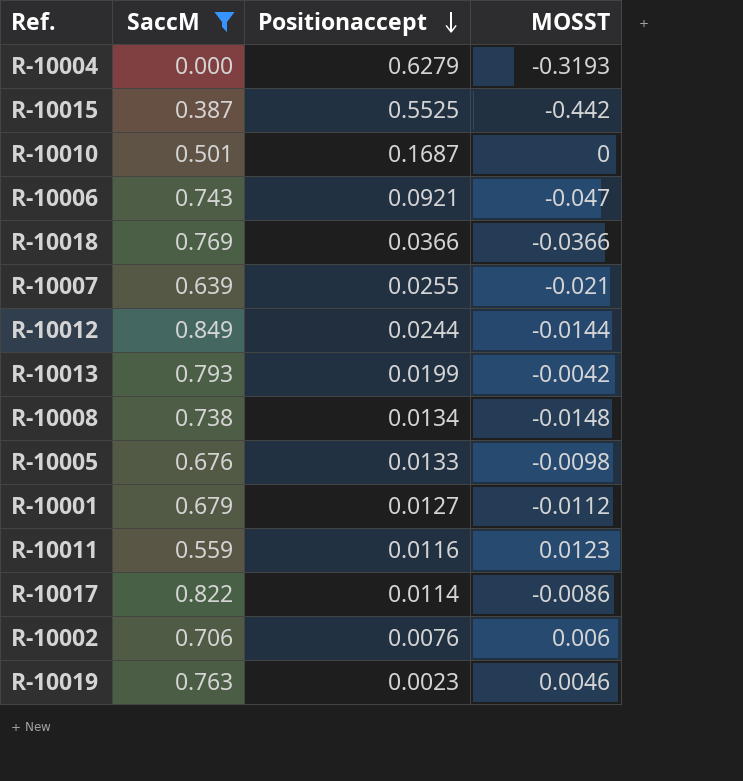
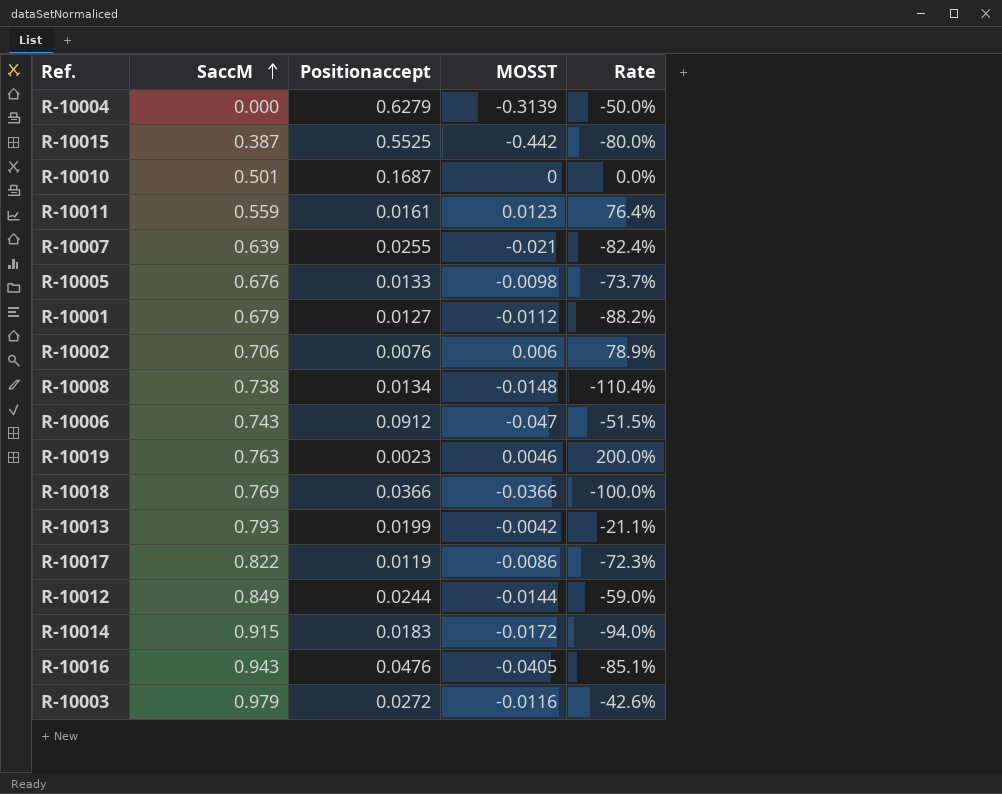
filter: SaccM <= 0.849 -> none
row order: Positionaccept descending -> SaccM ascending
column Rate | formula: none -> [MOSST] / [Positionaccept]
R-10004 | MOSST: -0.3193 -> -0.3139
R-10011 | Positionaccept: 0.0116 -> 0.0161
R-10006 | Positionaccept: 0.0921 -> 0.0912
R-10017 | Positionaccept: 0.0114 -> 0.0119

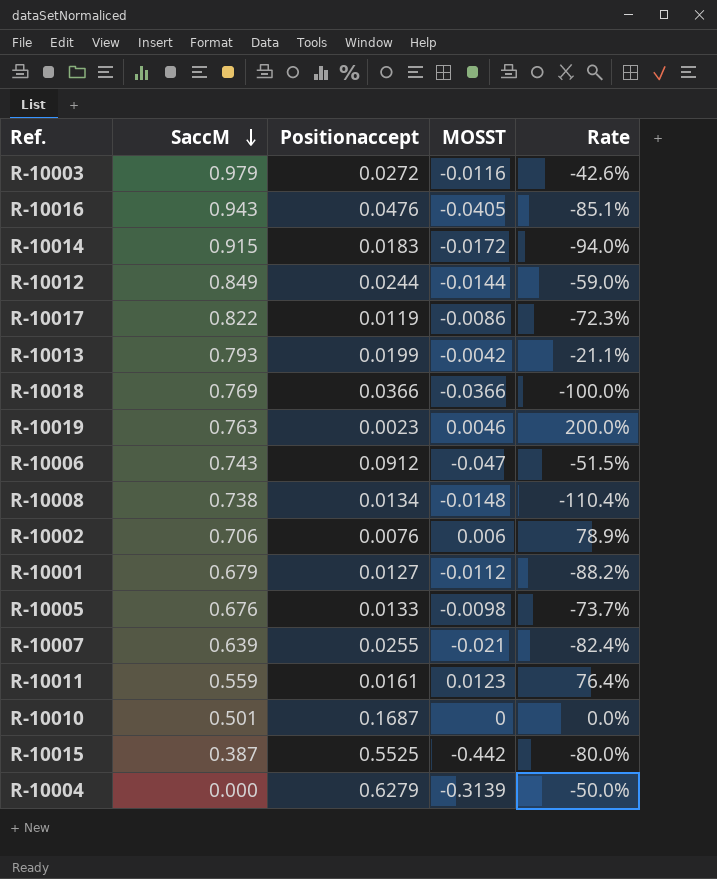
row order: SaccM ascending -> SaccM descending

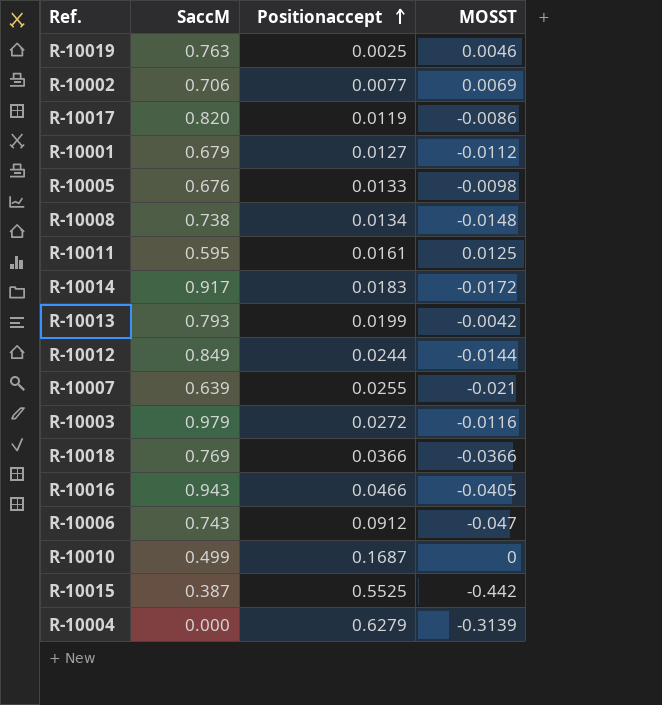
row order: SaccM descending -> Positionaccept ascending
column Rate | formula: [MOSST] / [Positionaccept] -> none
R-10019 | Positionaccept: 0.0023 -> 0.0025
R-10002 | Positionaccept: 0.0076 -> 0.0077
R-10002 | MOSST: 0.006 -> 0.0069
R-10017 | SaccM: 0.822 -> 0.820
R-10011 | SaccM: 0.559 -> 0.595
R-10011 | MOSST: 0.0123 -> 0.0125
R-10014 | SaccM: 0.915 -> 0.917
R-10016 | Positionaccept: 0.0476 -> 0.0466
R-10010 | SaccM: 0.501 -> 0.499

